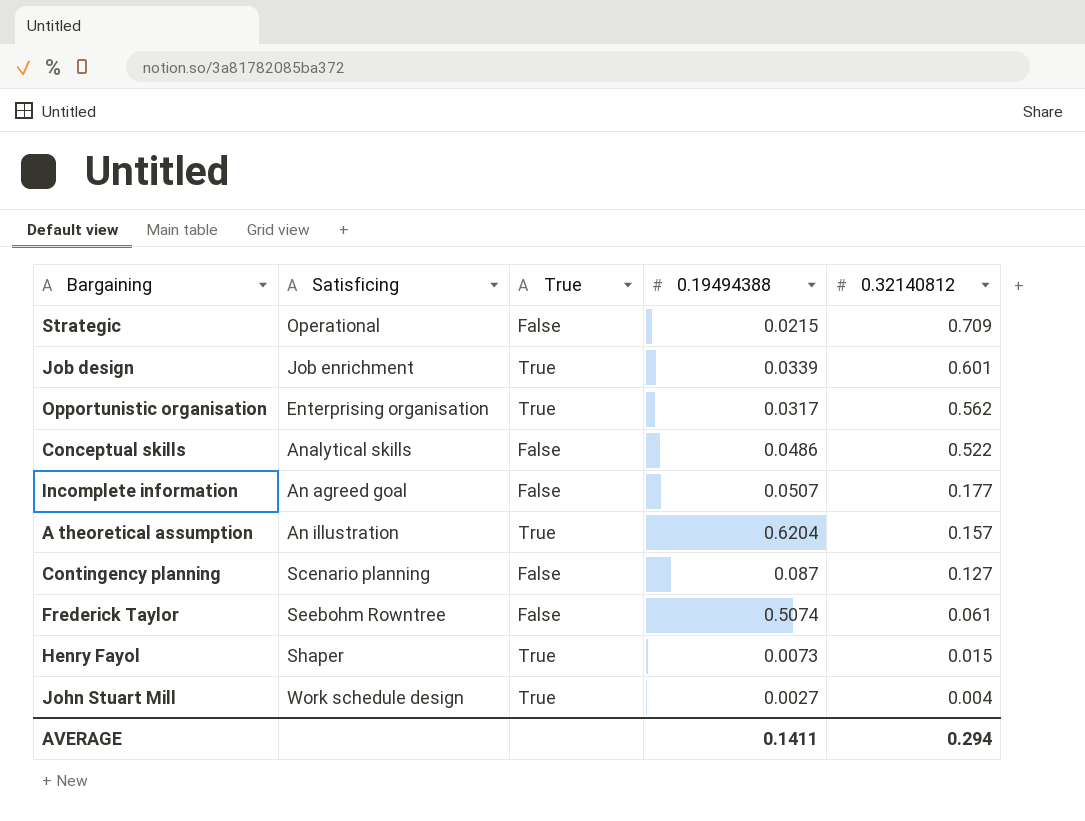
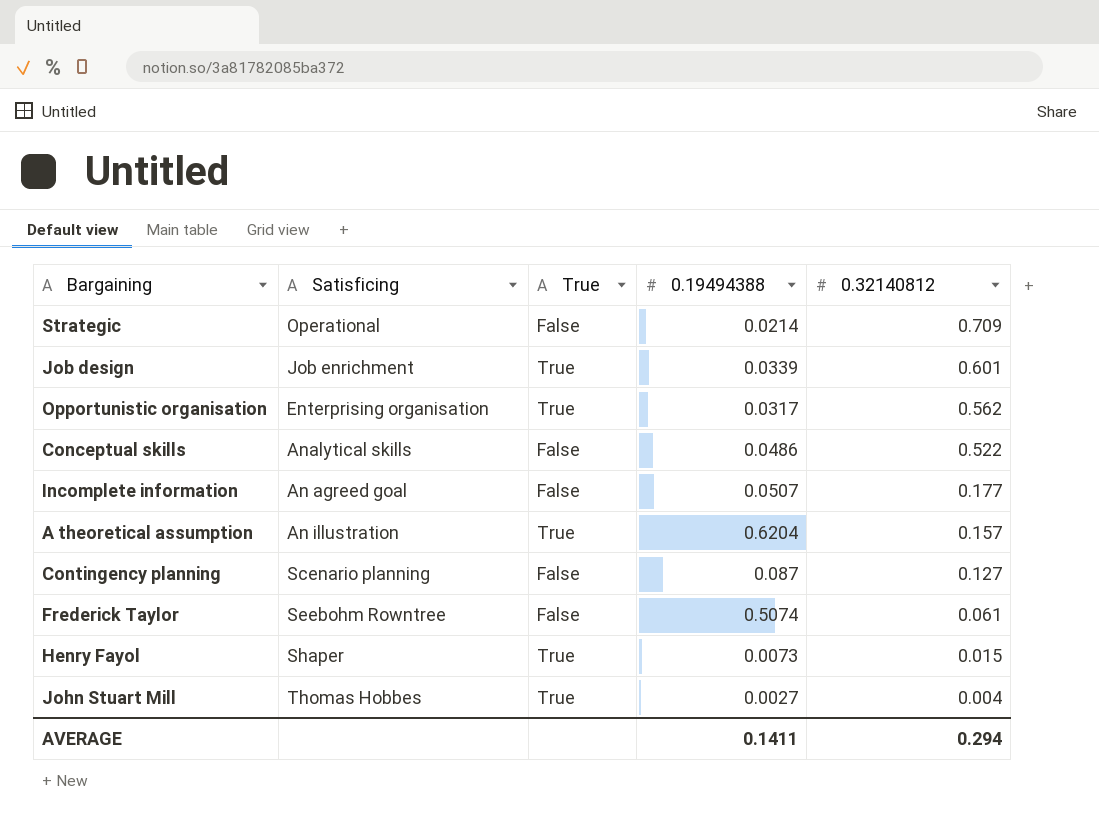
Strategic | 0.19494388: 0.0215 -> 0.0214
John Stuart Mill | Satisficing: Work schedule design -> Thomas Hobbes

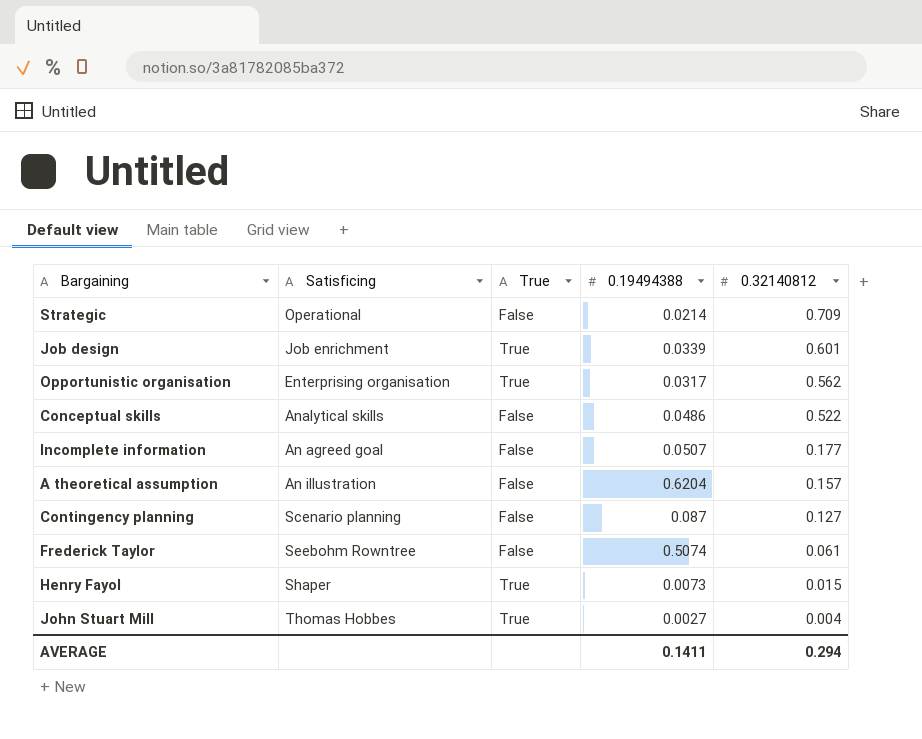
A theoretical assumption | True: True -> False

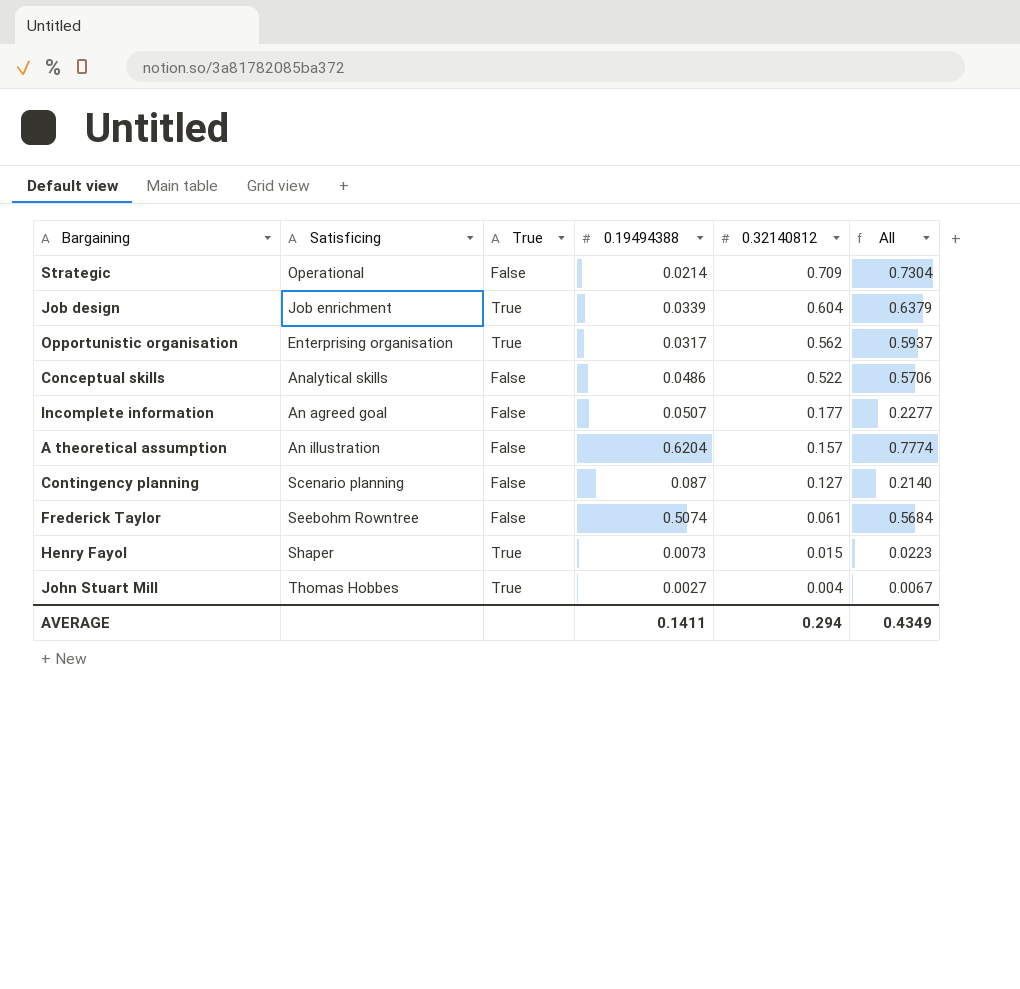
column All | formula: none -> [0.19494388] + [0.32140812]
Job design | 0.32140812: 0.601 -> 0.604

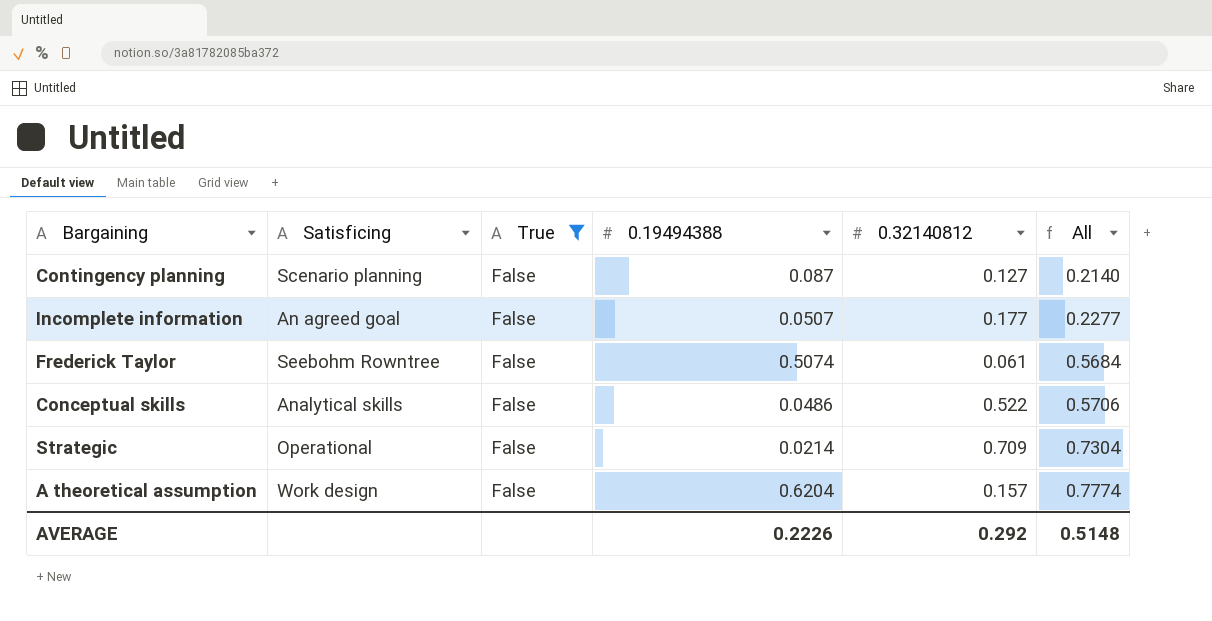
filter: none -> True = False
row order: 0.32140812 descending -> All ascending
A theoretical assumption | Satisficing: An illustration -> Work design
AVERAGE | 0.19494388: 0.1411 -> 0.2226
AVERAGE | 0.32140812: 0.294 -> 0.292
AVERAGE | All: 0.4349 -> 0.5148

